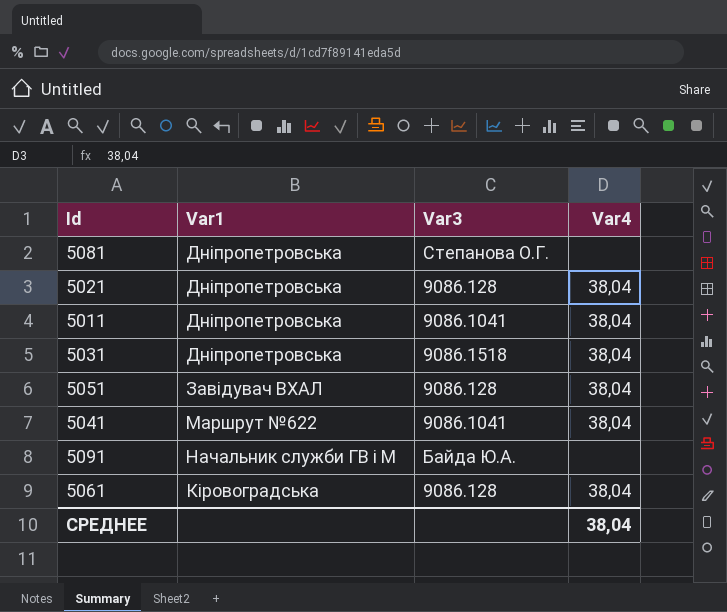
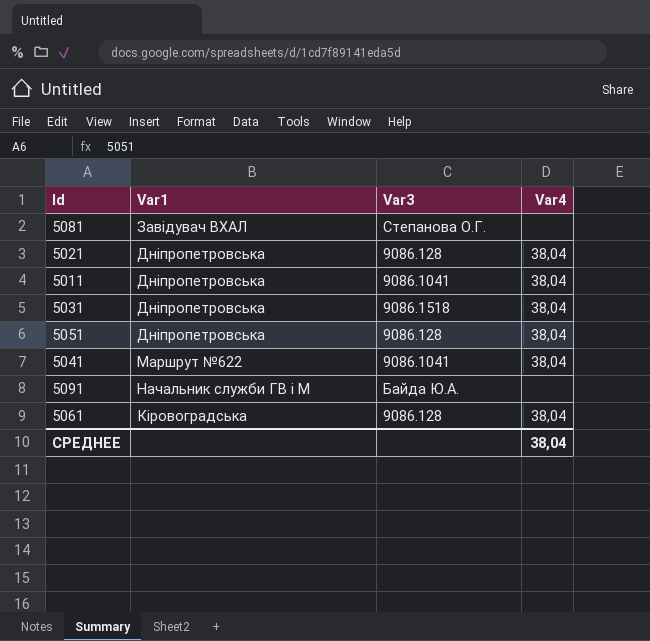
5081 | Var1: Дніпропетровська -> Завідувач ВХАЛ
5051 | Var1: Завідувач ВХАЛ -> Дніпропетровська

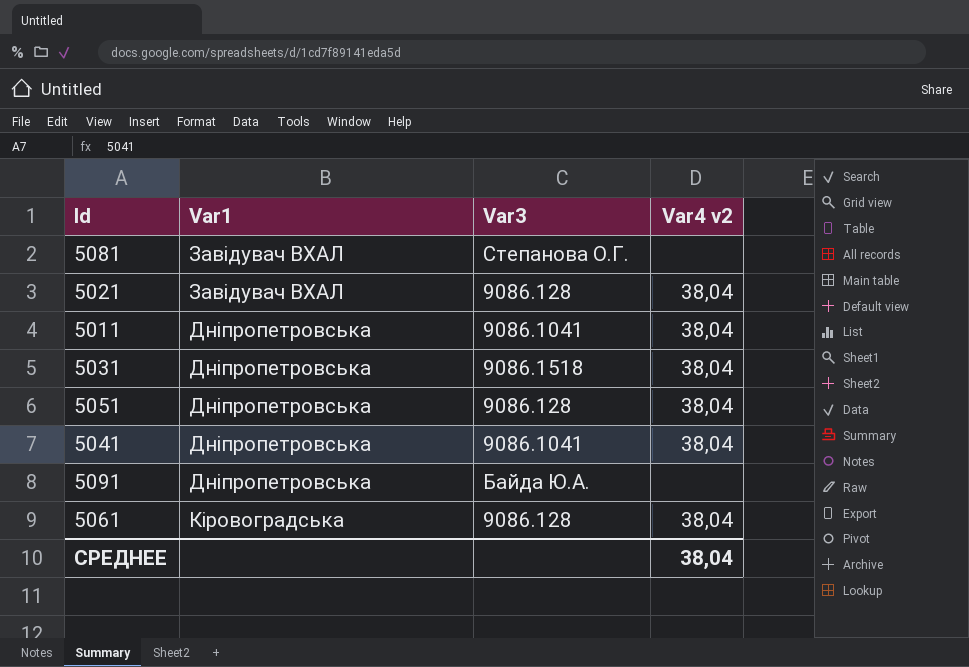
column name: Var4 -> Var4 v2
5021 | Var1: Дніпропетровська -> Завідувач ВХАЛ
5041 | Var1: Маршрут №622 -> Дніпропетровська
5091 | Var1: Начальник служби ГВ і М -> Дніпропетровська

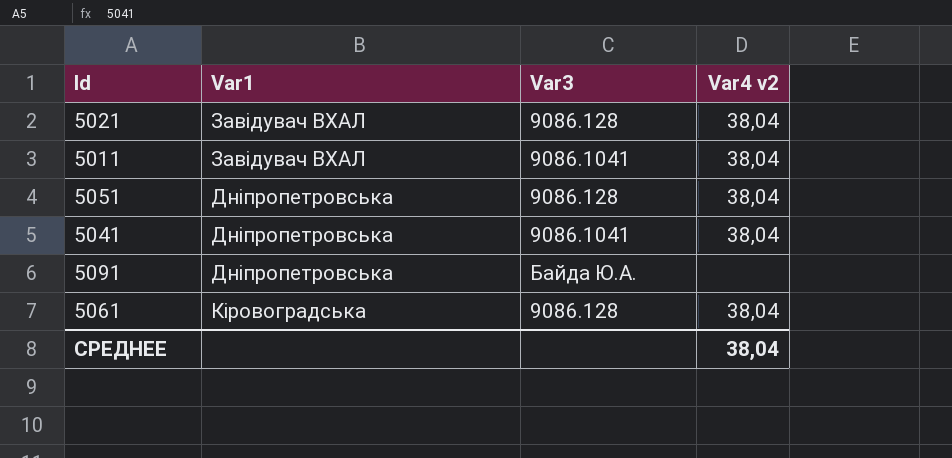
row 5081: Завідувач ВХАЛ | Степанова О.Г. | none -> none
row 5031: Дніпропетровська | 9086.1518 | 38,04 -> none
5011 | Var1: Дніпропетровська -> Завідувач ВХАЛ

